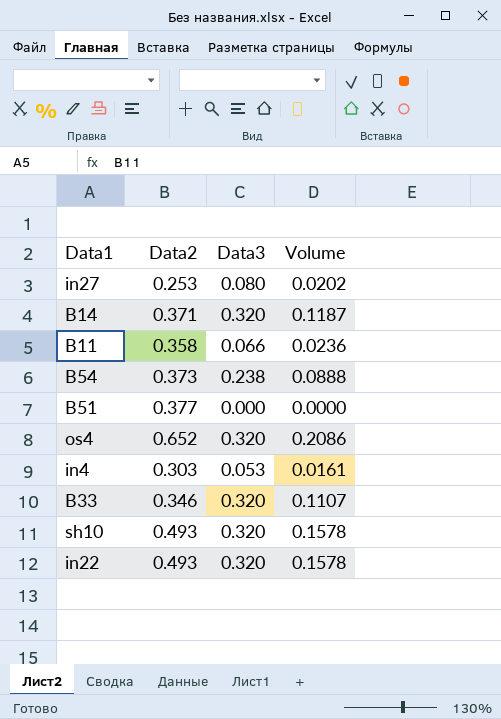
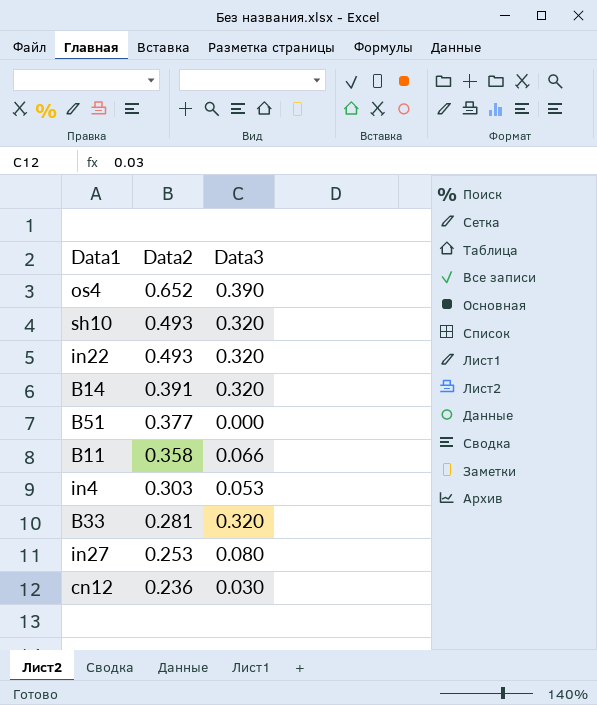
row order: none -> Data2 descending
column Volume | formula: [Data2] * [Data3] -> none
row B54: 0.373 | 0.238 | 0.0888 -> none
os4 | Data3: 0.320 -> 0.390
B14 | Data2: 0.371 -> 0.391
B33 | Data2: 0.346 -> 0.281
row cn12: none -> 0.236 | 0.030

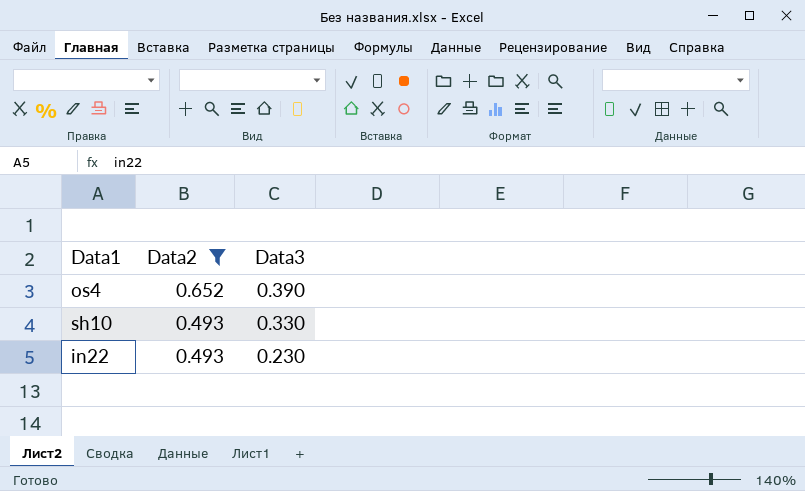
filter: none -> Data2 >= 0.493
sh10 | Data3: 0.320 -> 0.330
in22 | Data3: 0.320 -> 0.230

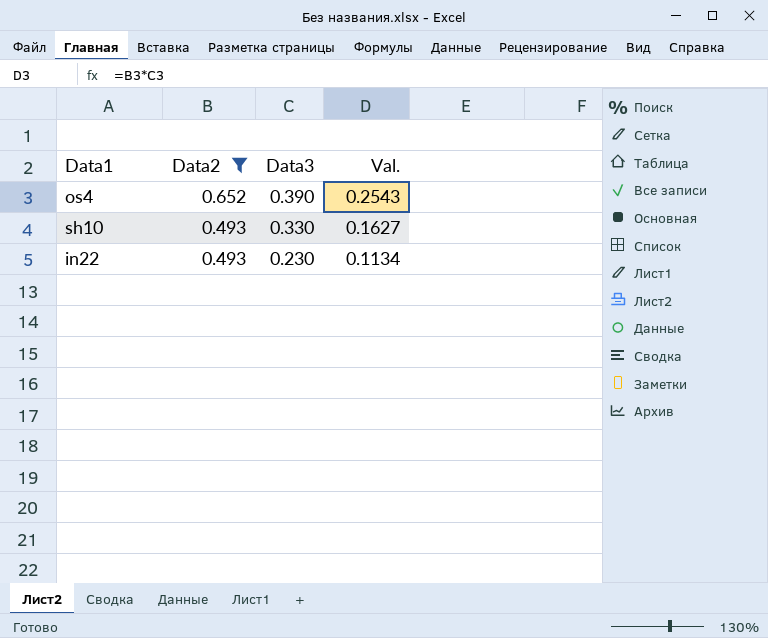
column Val. | formula: none -> [Data2] * [Data3]

